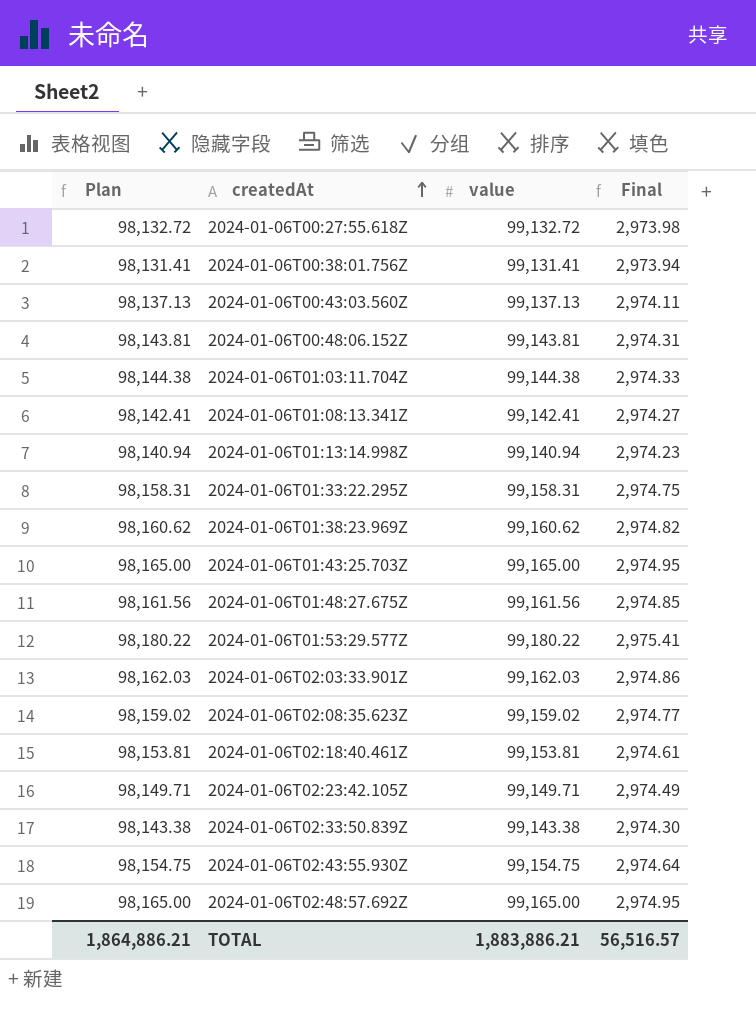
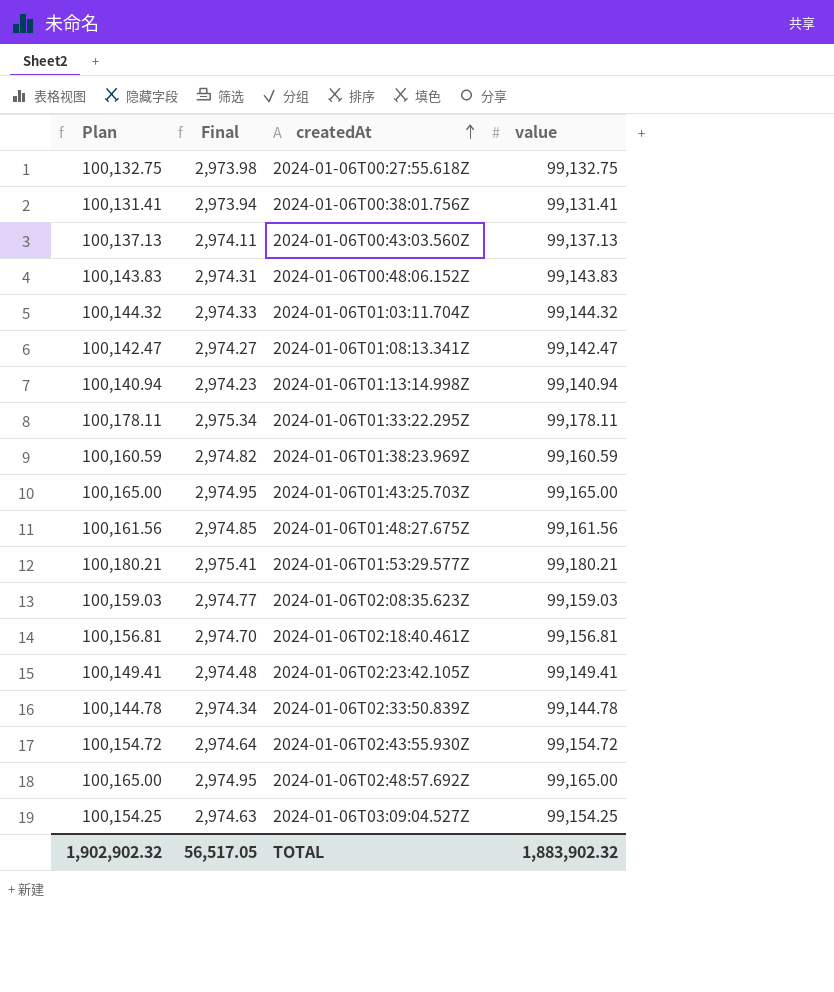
column Plan | formula: [value] - 1000 -> [value] + 1000
column Final | position: 4 -> 2
row 2024-01-06T02:03:33.901Z: 98,162.03 | 99,162.03 | 2,974.86 -> none
2024-01-06T00:27:55.618Z | value: 99,132.72 -> 99,132.75
2024-01-06T00:48:06.152Z | value: 99,143.81 -> 99,143.83
2024-01-06T01:03:11.704Z | value: 99,144.38 -> 99,144.32
2024-01-06T01:08:13.341Z | value: 99,142.41 -> 99,142.47
2024-01-06T01:33:22.295Z | Final: 2,974.75 -> 2,975.34
2024-01-06T01:33:22.295Z | value: 99,158.31 -> 99,178.11
2024-01-06T01:38:23.969Z | value: 99,160.62 -> 99,160.59
2024-01-06T01:53:29.577Z | value: 99,180.22 -> 99,180.21
2024-01-06T02:08:35.623Z | value: 99,159.02 -> 99,159.03
2024-01-06T02:18:40.461Z | Final: 2,974.61 -> 2,974.70
2024-01-06T02:18:40.461Z | value: 99,153.81 -> 99,156.81
2024-01-06T02:23:42.105Z | Final: 2,974.49 -> 2,974.48
2024-01-06T02:23:42.105Z | value: 99,149.71 -> 99,149.41
2024-01-06T02:33:50.839Z | Final: 2,974.30 -> 2,974.34
2024-01-06T02:33:50.839Z | value: 99,143.38 -> 99,144.78
2024-01-06T02:43:55.930Z | value: 99,154.75 -> 99,154.72
row 2024-01-06T03:09:04.527Z: none -> 100,154.25 | 2,974.63 | 99,154.25
TOTAL | Plan: 1,864,886.21 -> 1,902,902.32
TOTAL | Final: 56,516.57 -> 56,517.05
TOTAL | value: 1,883,886.21 -> 1,883,902.32

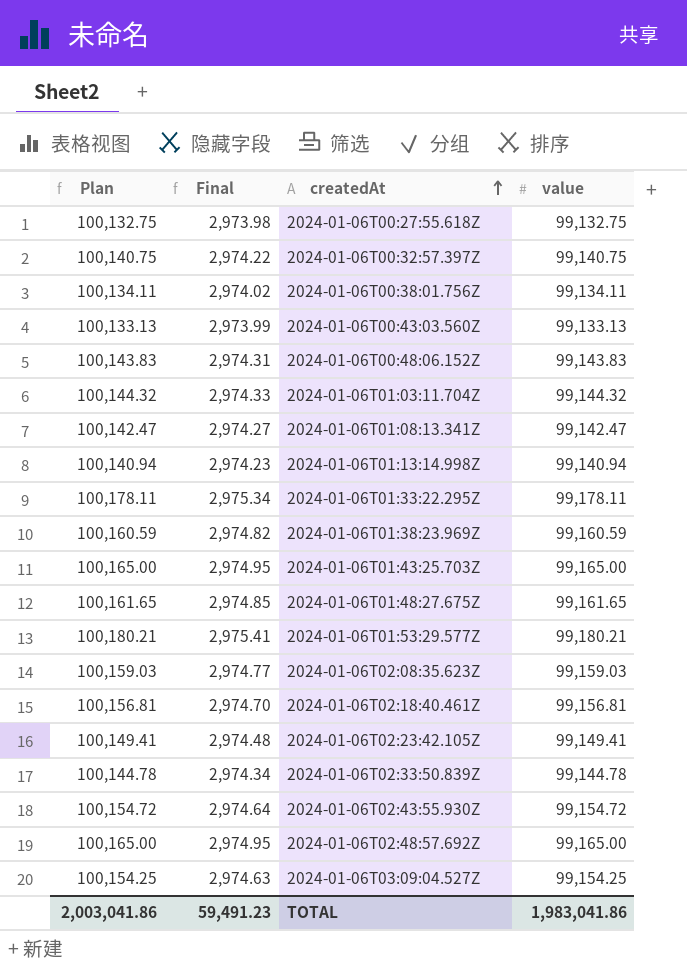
row 2024-01-06T00:32:57.397Z: none -> 100,140.75 | 2,974.22 | 99,140.75
2024-01-06T00:38:01.756Z | Plan: 100,131.41 -> 100,134.11
2024-01-06T00:38:01.756Z | Final: 2,973.94 -> 2,974.02
2024-01-06T00:38:01.756Z | value: 99,131.41 -> 99,134.11
2024-01-06T00:43:03.560Z | Plan: 100,137.13 -> 100,133.13
2024-01-06T00:43:03.560Z | Final: 2,974.11 -> 2,973.99
2024-01-06T00:43:03.560Z | value: 99,137.13 -> 99,133.13
2024-01-06T01:48:27.675Z | Plan: 100,161.56 -> 100,161.65
2024-01-06T01:48:27.675Z | value: 99,161.56 -> 99,161.65
TOTAL | Plan: 1,902,902.32 -> 2,003,041.86
TOTAL | Final: 56,517.05 -> 59,491.23
TOTAL | value: 1,883,902.32 -> 1,983,041.86

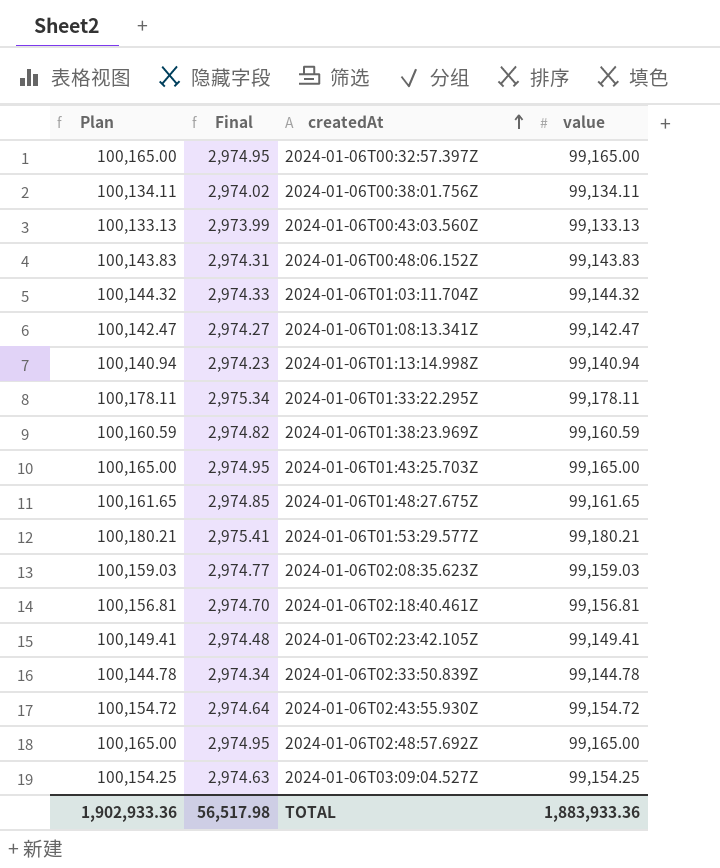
row 2024-01-06T00:27:55.618Z: 100,132.75 | 2,973.98 | 99,132.75 -> none
2024-01-06T00:32:57.397Z | Plan: 100,140.75 -> 100,165.00
2024-01-06T00:32:57.397Z | Final: 2,974.22 -> 2,974.95
2024-01-06T00:32:57.397Z | value: 99,140.75 -> 99,165.00
TOTAL | Plan: 2,003,041.86 -> 1,902,933.36
TOTAL | Final: 59,491.23 -> 56,517.98
TOTAL | value: 1,983,041.86 -> 1,883,933.36

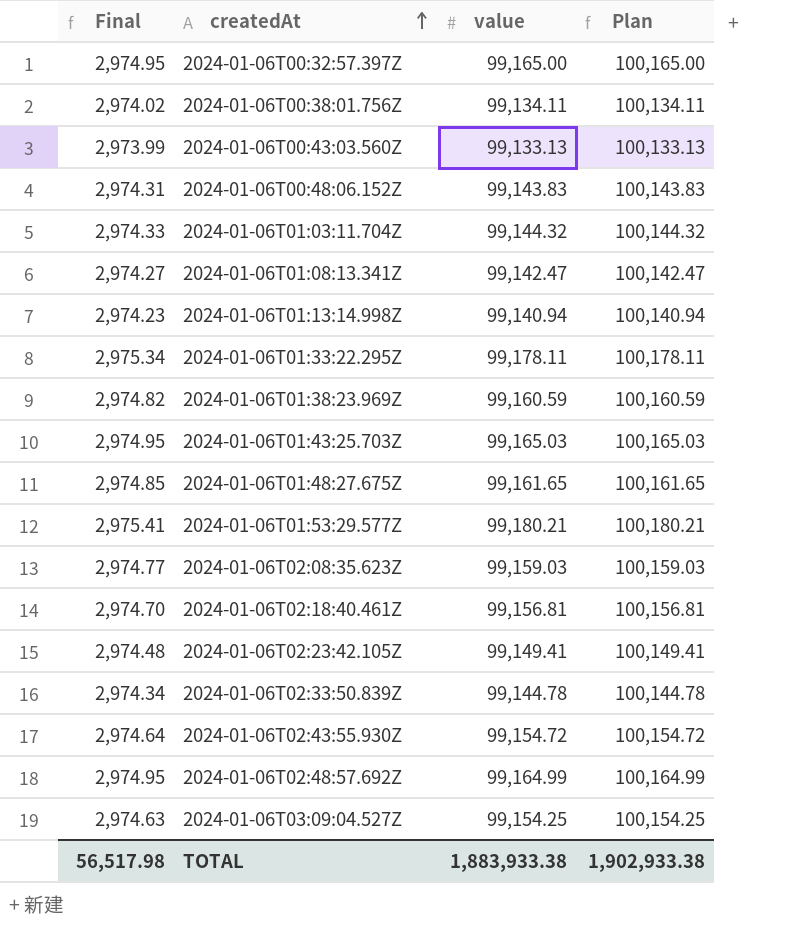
column Plan | position: 1 -> 4
2024-01-06T01:43:25.703Z | value: 99,165.00 -> 99,165.03
2024-01-06T01:43:25.703Z | Plan: 100,165.00 -> 100,165.03
2024-01-06T02:48:57.692Z | value: 99,165.00 -> 99,164.99
2024-01-06T02:48:57.692Z | Plan: 100,165.00 -> 100,164.99
TOTAL | value: 1,883,933.36 -> 1,883,933.38
TOTAL | Plan: 1,902,933.36 -> 1,902,933.38

